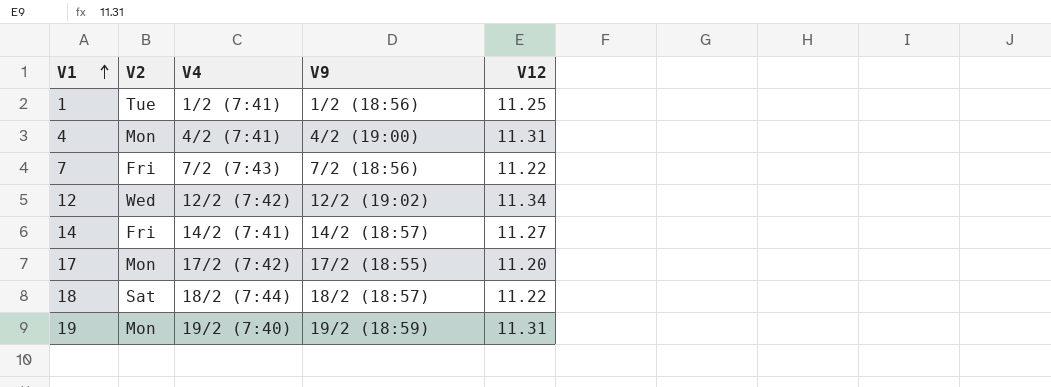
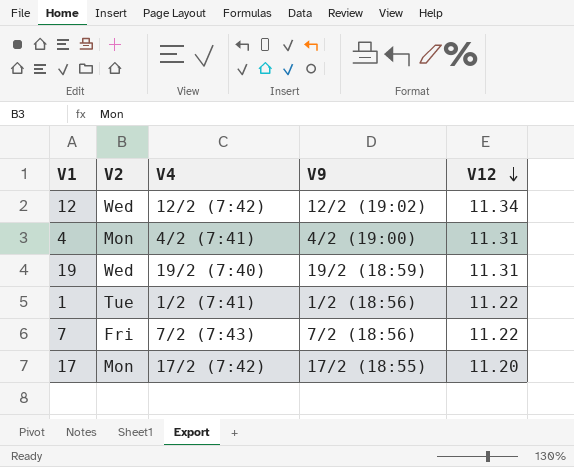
row order: V1 ascending -> V12 descending
row 14: Fri | 14/2 (7:41) | 14/2 (18:57) | 11.27 -> none
row 18: Sat | 18/2 (7:44) | 18/2 (18:57) | 11.22 -> none
19 | V2: Mon -> Wed
1 | V12: 11.25 -> 11.22

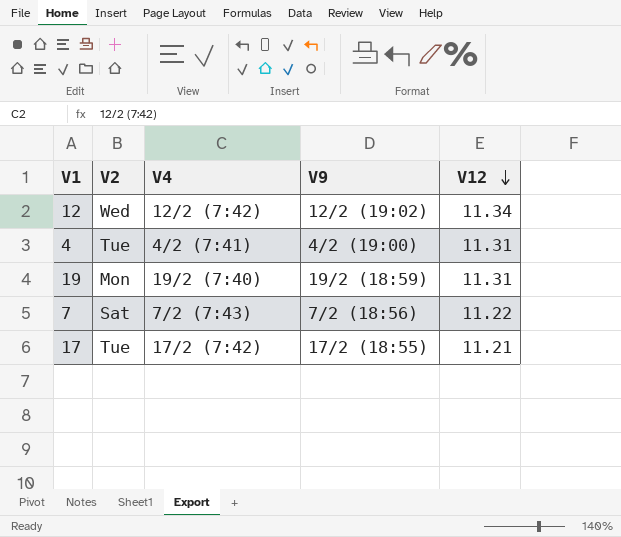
row 1: Tue | 1/2 (7:41) | 1/2 (18:56) | 11.22 -> none
4 | V2: Mon -> Tue
19 | V2: Wed -> Mon
7 | V2: Fri -> Sat
17 | V2: Mon -> Tue
17 | V12: 11.20 -> 11.21

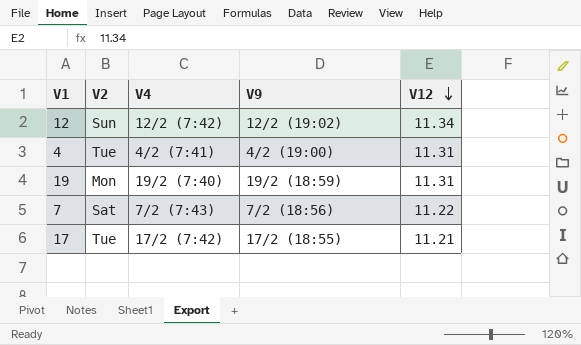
12 | V2: Wed -> Sun

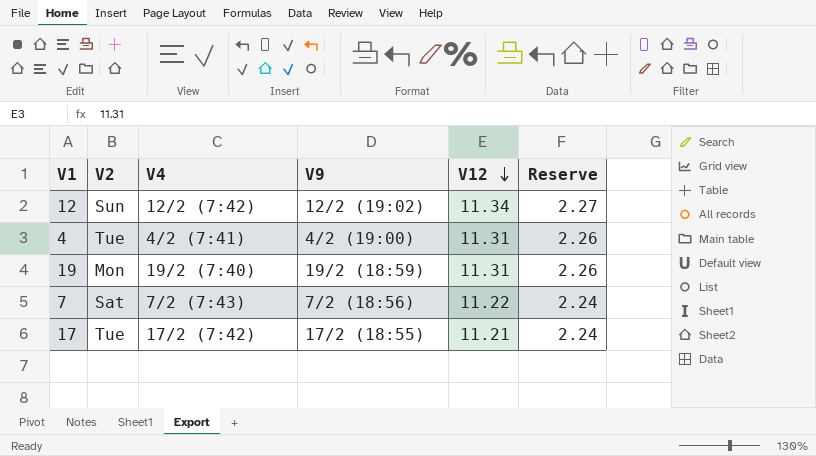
column Reserve | formula: none -> [V12] * 0.2

